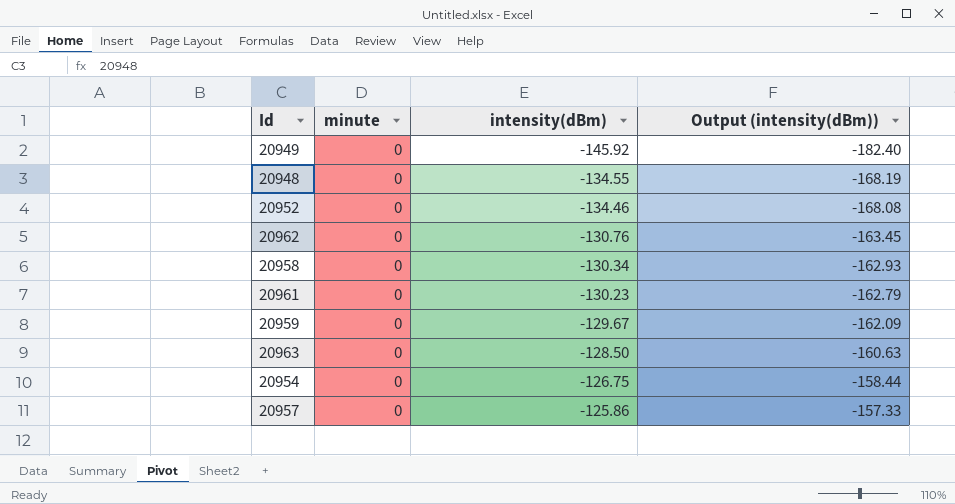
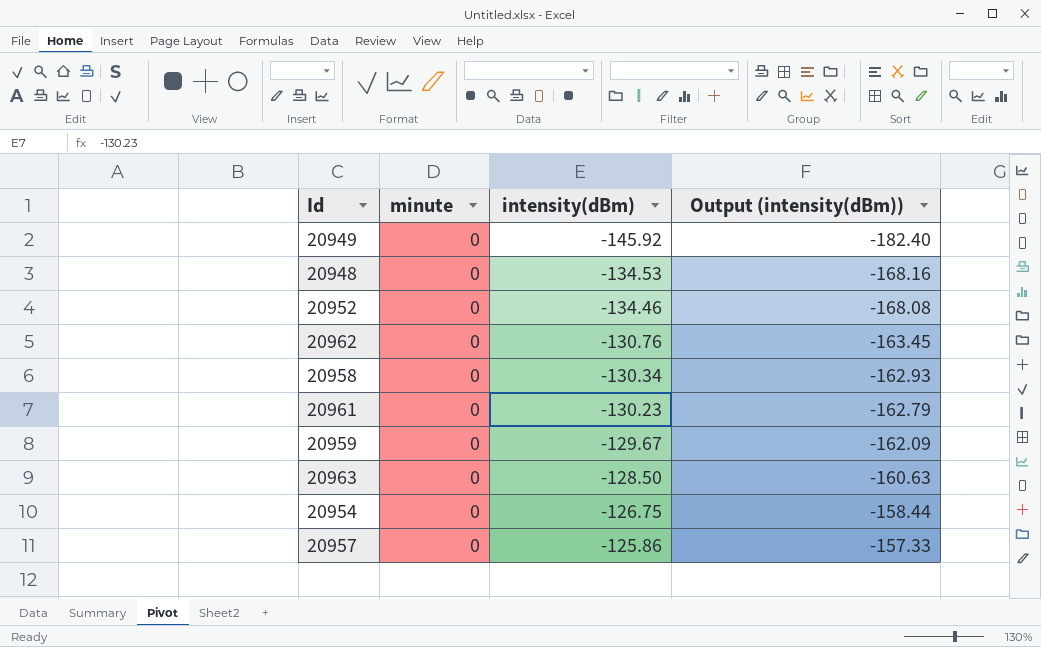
20948 | intensity(dBm): -134.55 -> -134.53
20948 | Output (intensity(dBm)): -168.19 -> -168.16

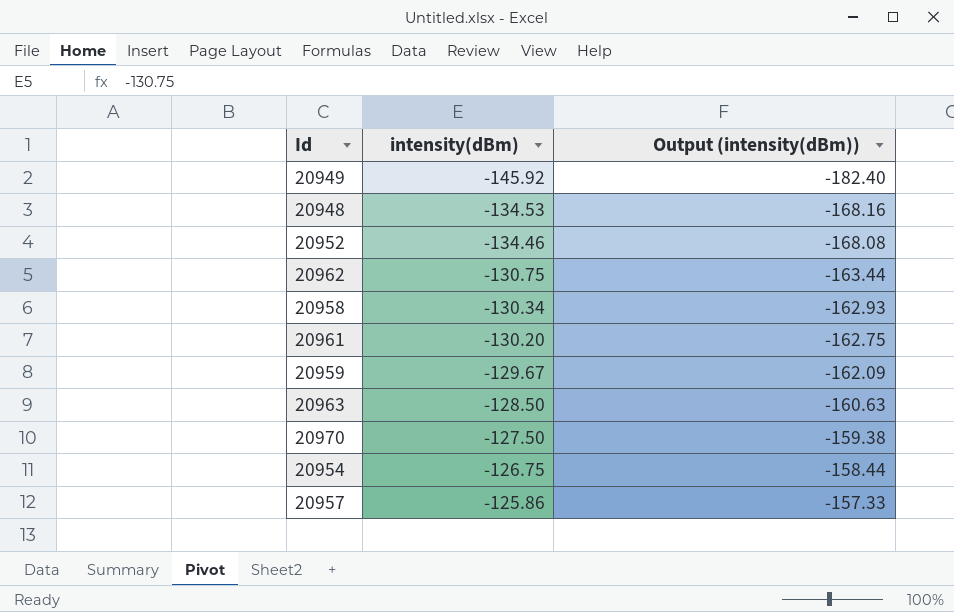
column minute | position: 2 -> none
20962 | intensity(dBm): -130.76 -> -130.75
20962 | Output (intensity(dBm)): -163.45 -> -163.44
20961 | intensity(dBm): -130.23 -> -130.20
20961 | Output (intensity(dBm)): -162.79 -> -162.75
row 20970: none -> -127.50 | -159.38

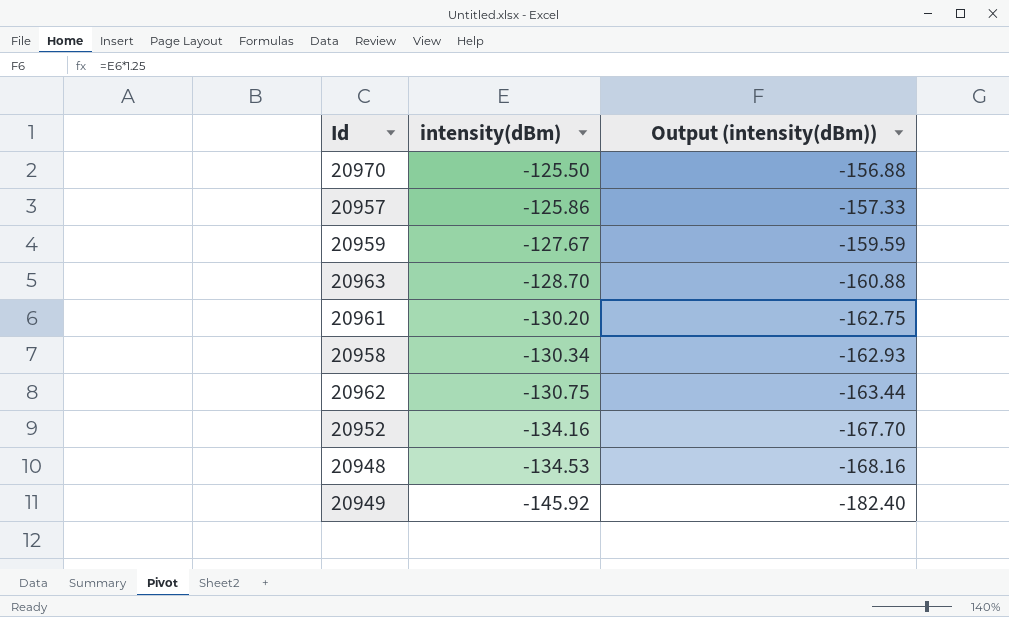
row order: intensity(dBm) ascending -> intensity(dBm) descending
row 20954: -126.75 | -158.44 -> none
20970 | intensity(dBm): -127.50 -> -125.50
20970 | Output (intensity(dBm)): -159.38 -> -156.88
20959 | intensity(dBm): -129.67 -> -127.67
20959 | Output (intensity(dBm)): -162.09 -> -159.59
20963 | intensity(dBm): -128.50 -> -128.70
20963 | Output (intensity(dBm)): -160.63 -> -160.88
20952 | intensity(dBm): -134.46 -> -134.16
20952 | Output (intensity(dBm)): -168.08 -> -167.70

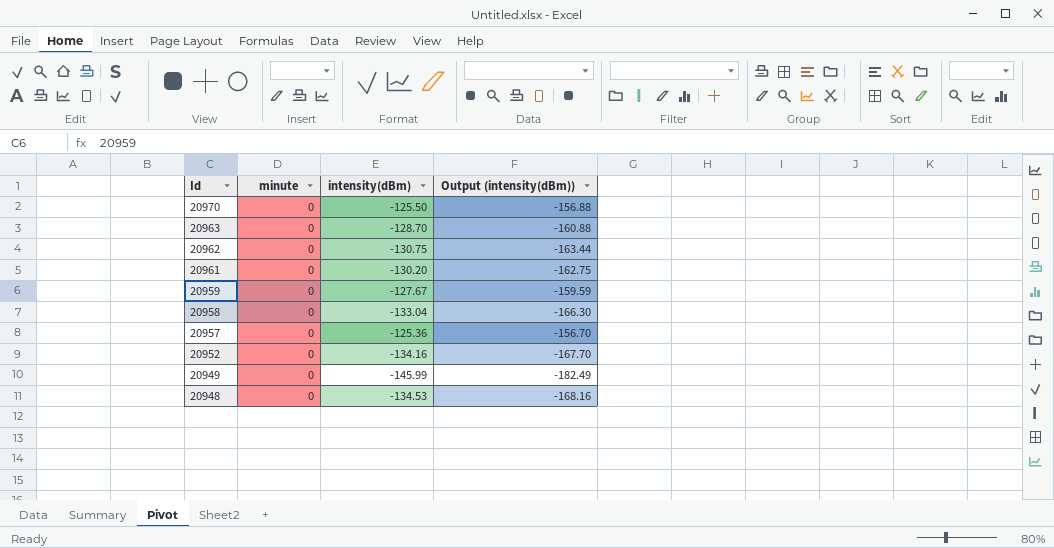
row order: intensity(dBm) descending -> Id descending
column minute | position: none -> 2
20958 | intensity(dBm): -130.34 -> -133.04
20958 | Output (intensity(dBm)): -162.93 -> -166.30
20957 | intensity(dBm): -125.86 -> -125.36
20957 | Output (intensity(dBm)): -157.33 -> -156.70
20949 | intensity(dBm): -145.92 -> -145.99
20949 | Output (intensity(dBm)): -182.40 -> -182.49

